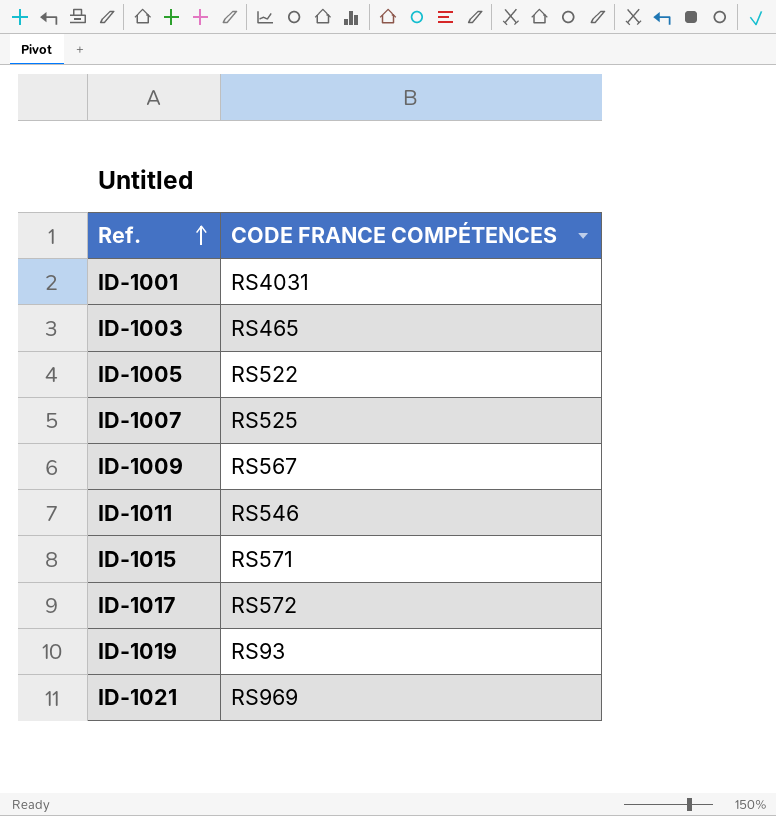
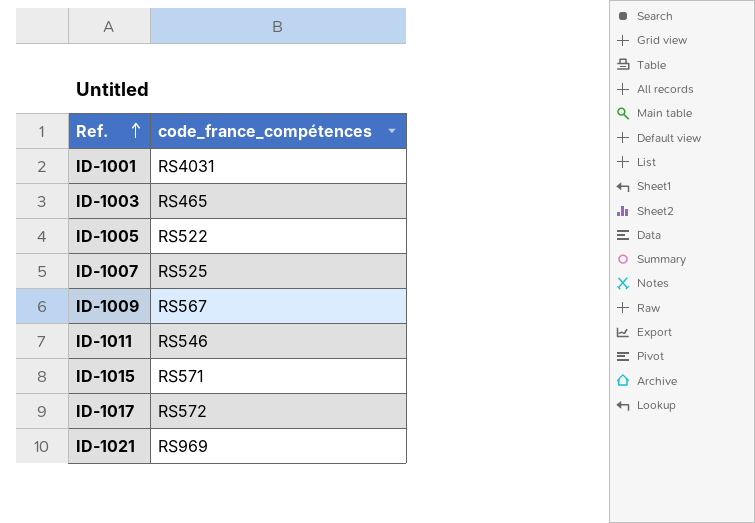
column name: CODE FRANCE COMPÉTENCES -> code_france_compétences
row ID-1019: RS93 -> none

